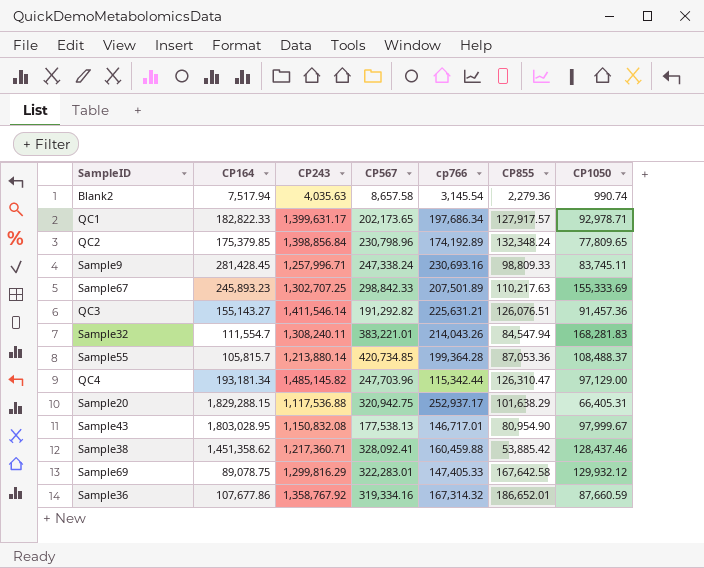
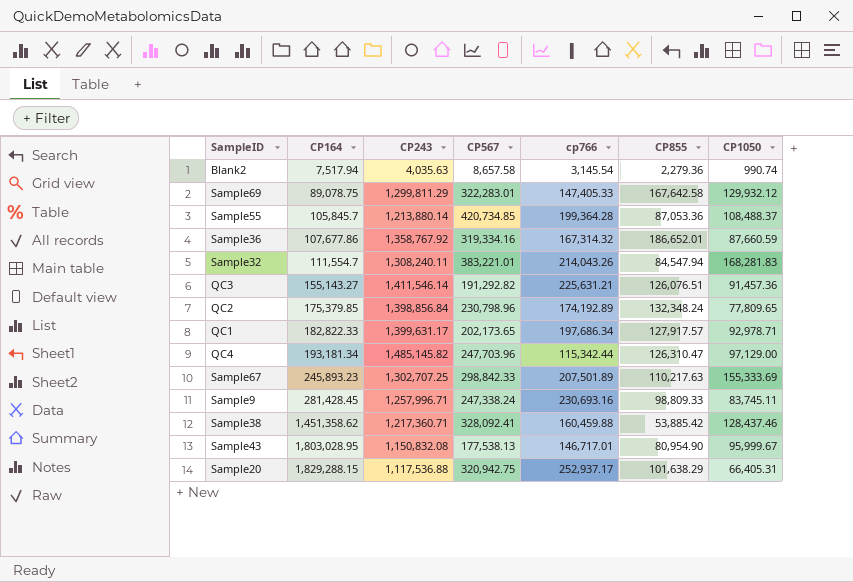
row order: none -> CP164 ascending
Sample69 | CP243: 1,299,816.29 -> 1,299,811.29
Sample55 | CP164: 105,815.7 -> 105,845.7
Sample43 | CP1050: 97,999.67 -> 95,999.67

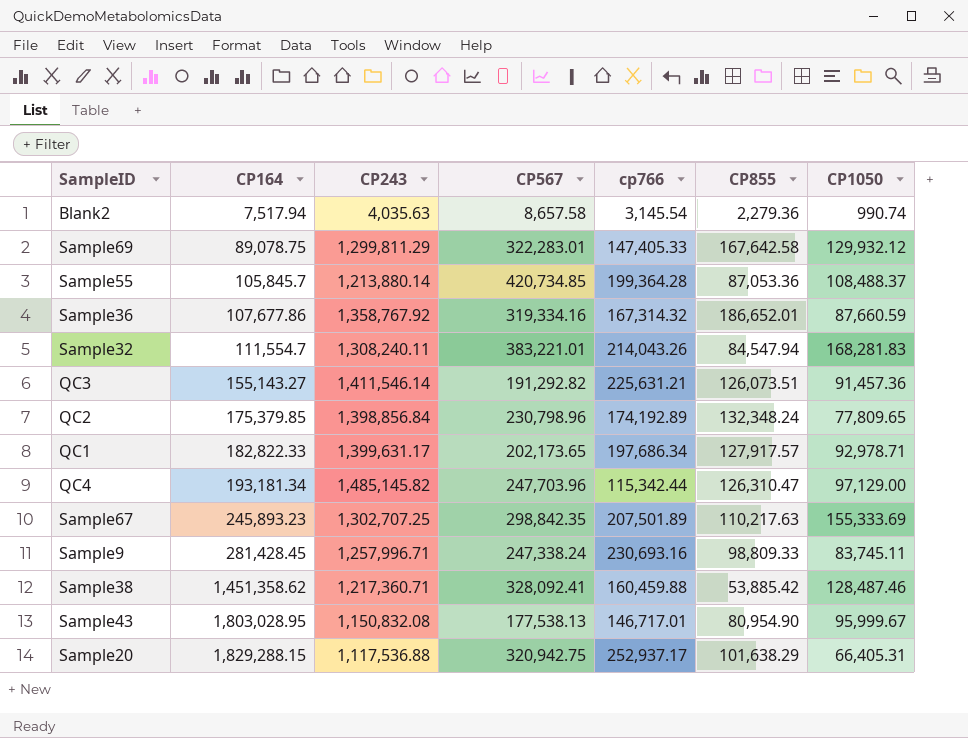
QC3 | CP855: 126,076.51 -> 126,073.51
Sample67 | CP567: 298,842.33 -> 298,842.35
Sample38 | CP1050: 128,437.46 -> 128,487.46

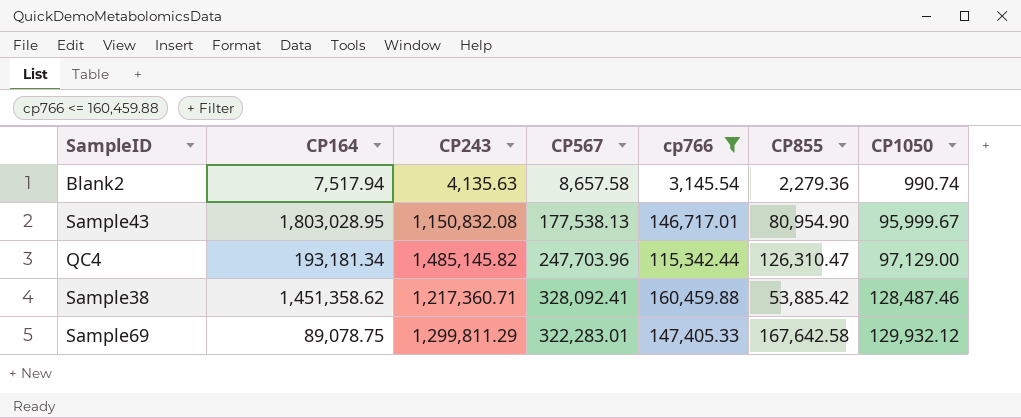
filter: none -> cp766 <= 160,459.88
row order: CP164 ascending -> CP1050 ascending
Blank2 | CP243: 4,035.63 -> 4,135.63

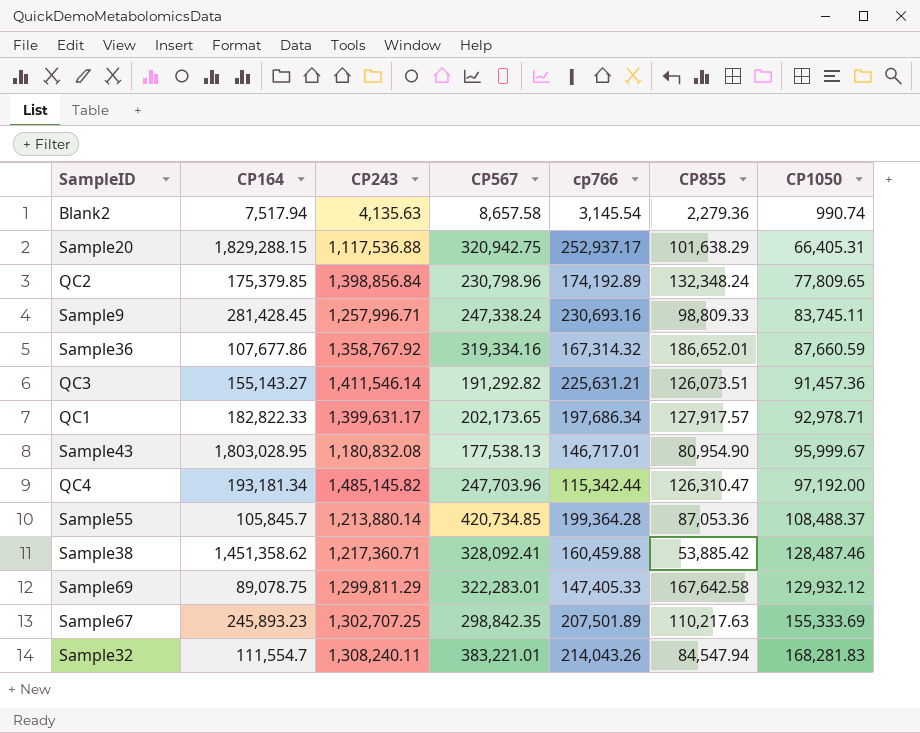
filter: cp766 <= 160,459.88 -> none
Sample43 | CP243: 1,150,832.08 -> 1,180,832.08
QC4 | CP1050: 97,129.00 -> 97,192.00

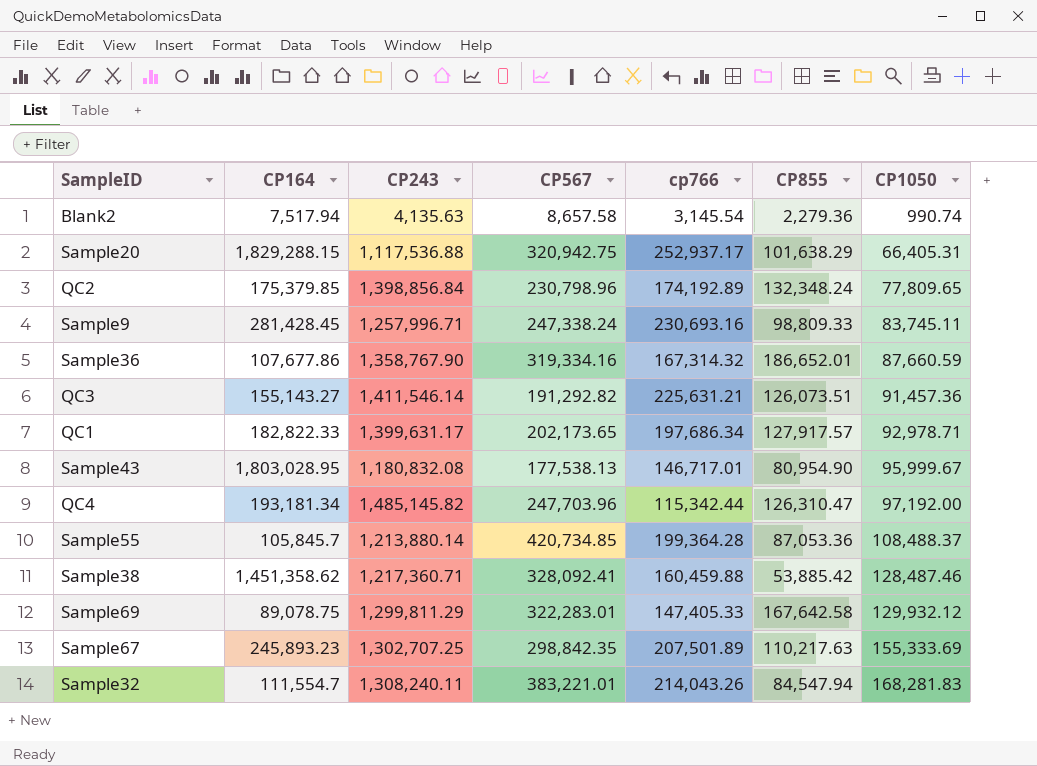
Sample36 | CP243: 1,358,767.92 -> 1,358,767.90

